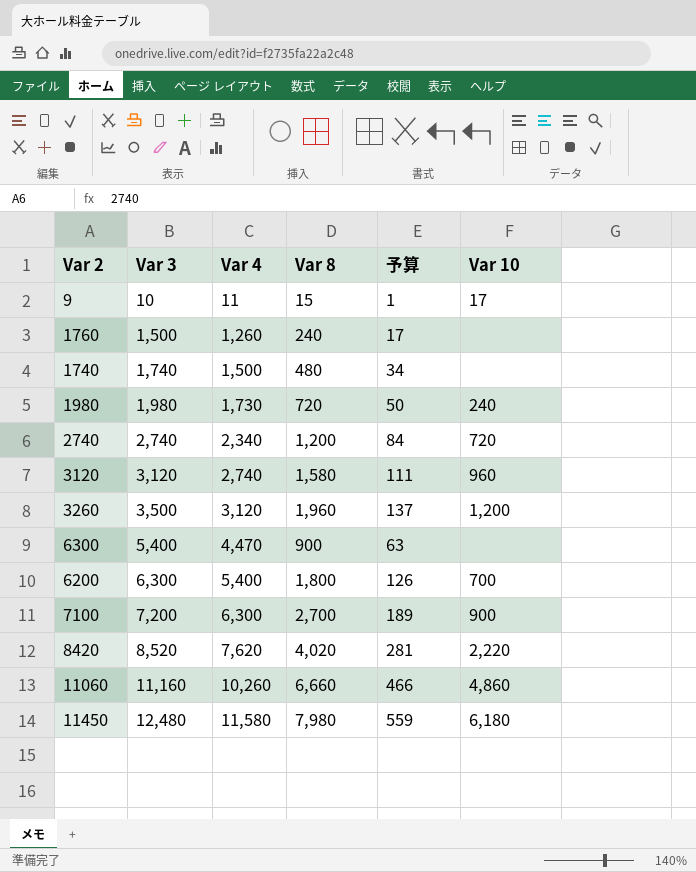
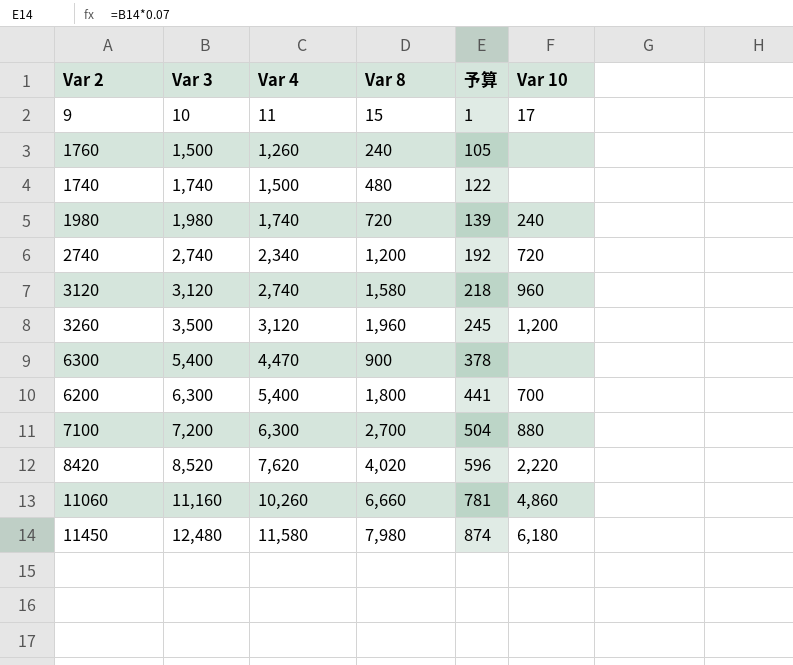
column 予算 | formula: [Var 8] * 0.07 -> [Var 3] * 0.07
1980 | Var 4: 1,730 -> 1,740
7100 | Var 10: 900 -> 880

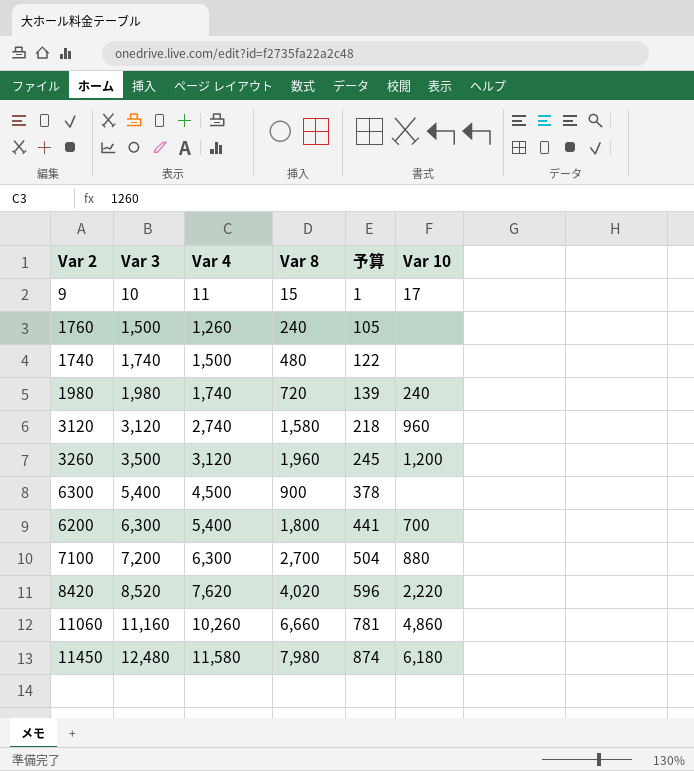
row 2740: 2,740 | 2,340 | 1,200 | 192 | 720 -> none
6300 | Var 4: 4,470 -> 4,500

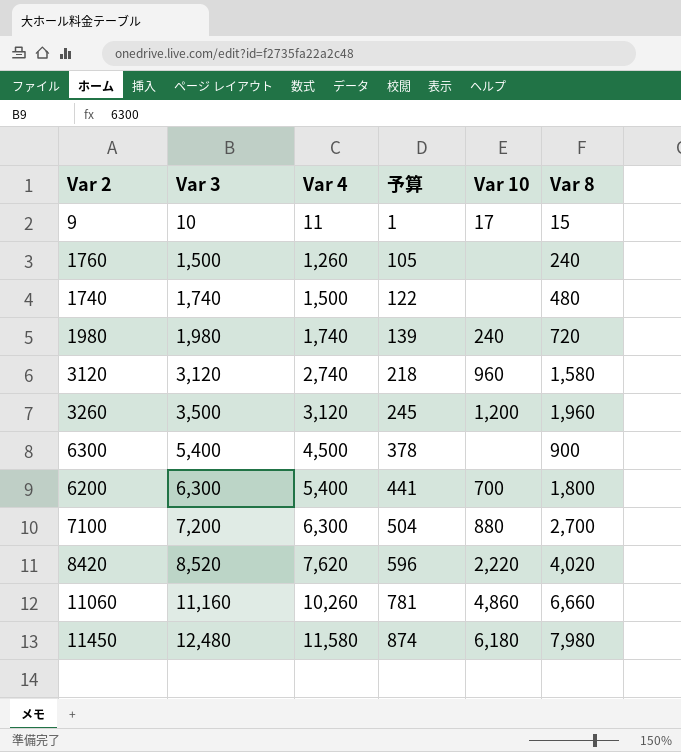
column Var 8 | position: 4 -> 6

